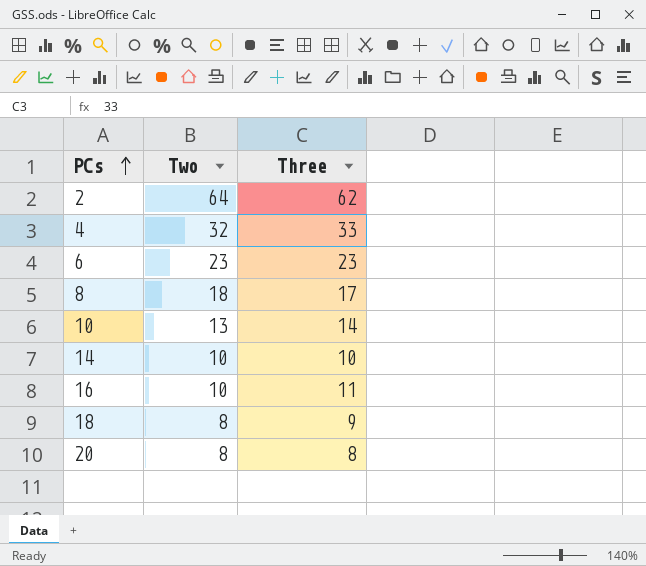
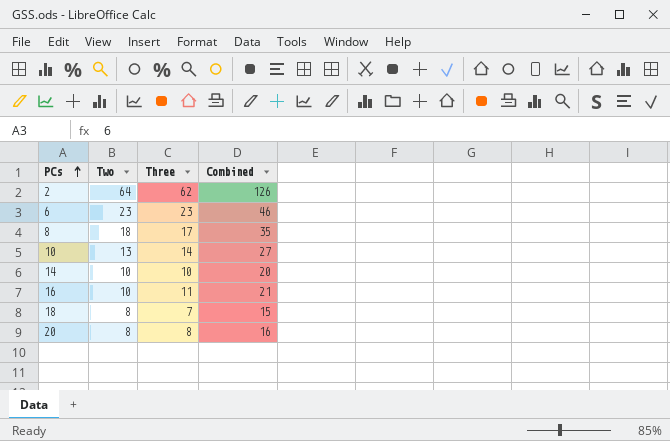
column Combined | formula: none -> [Two] + [Three]
row 4: 32 | 33 -> none
18 | Three: 9 -> 7

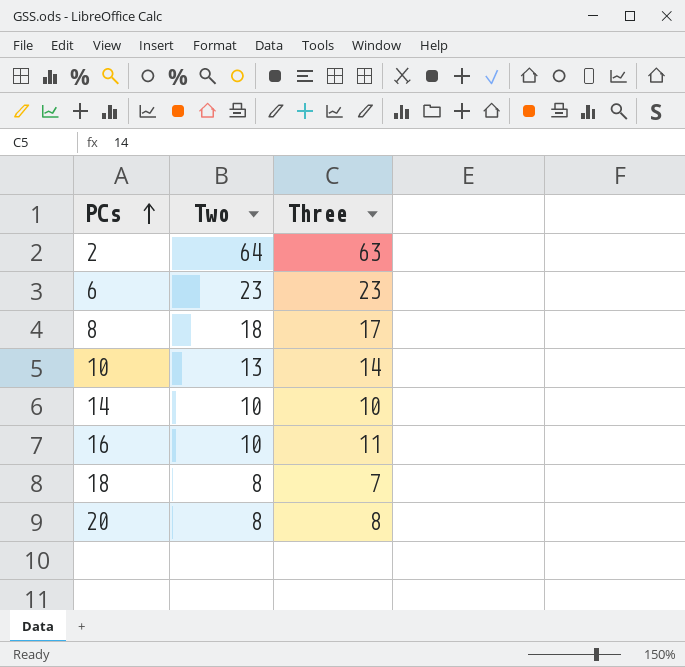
column Combined | formula: [Two] + [Three] -> none
2 | Three: 62 -> 63

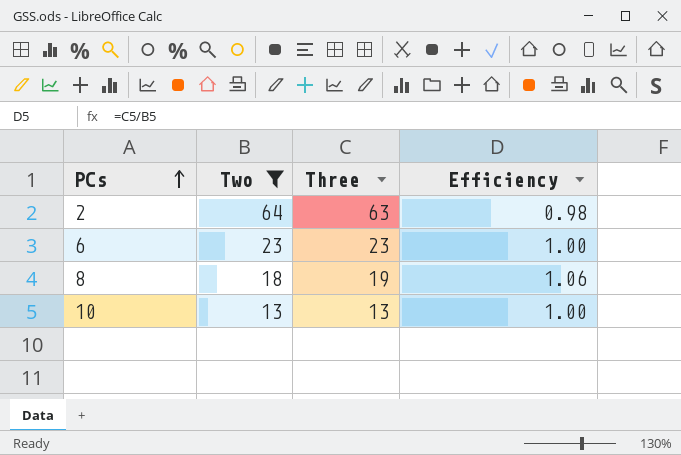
filter: none -> Two >= 13
column Efficiency | formula: none -> [Three] / [Two]
8 | Three: 17 -> 19
10 | Three: 14 -> 13

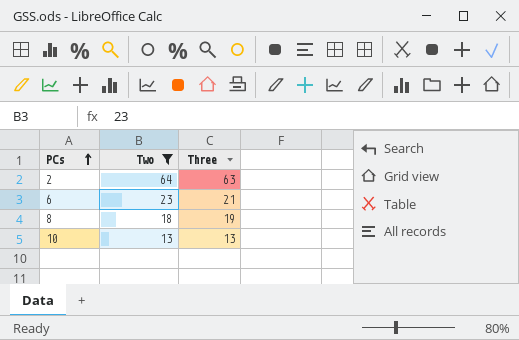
column Efficiency | formula: [Three] / [Two] -> none
6 | Three: 23 -> 21

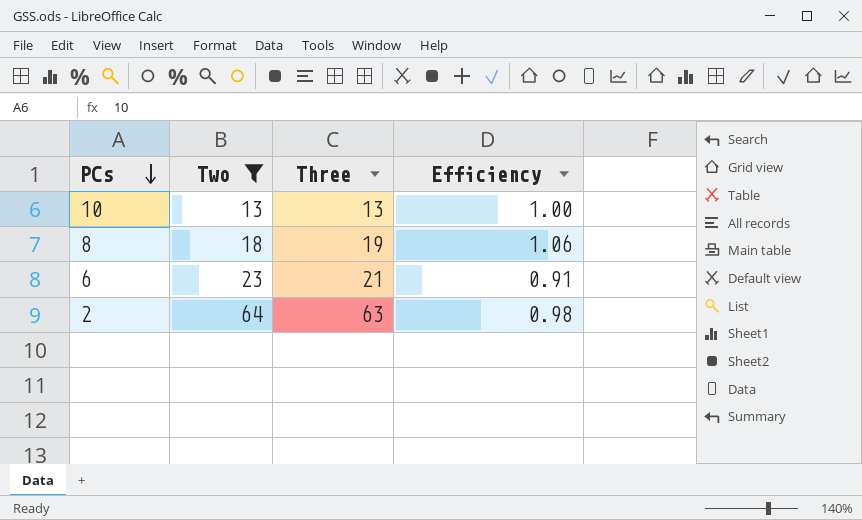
row order: PCs ascending -> PCs descending
column Efficiency | formula: none -> [Three] / [Two]

